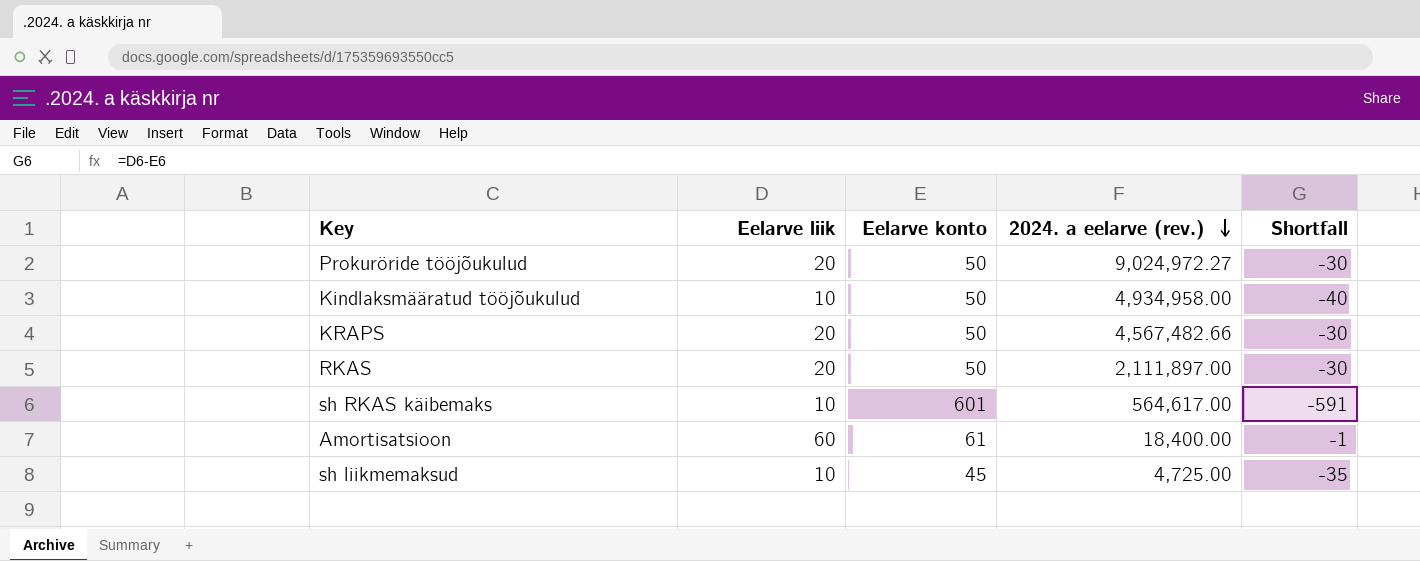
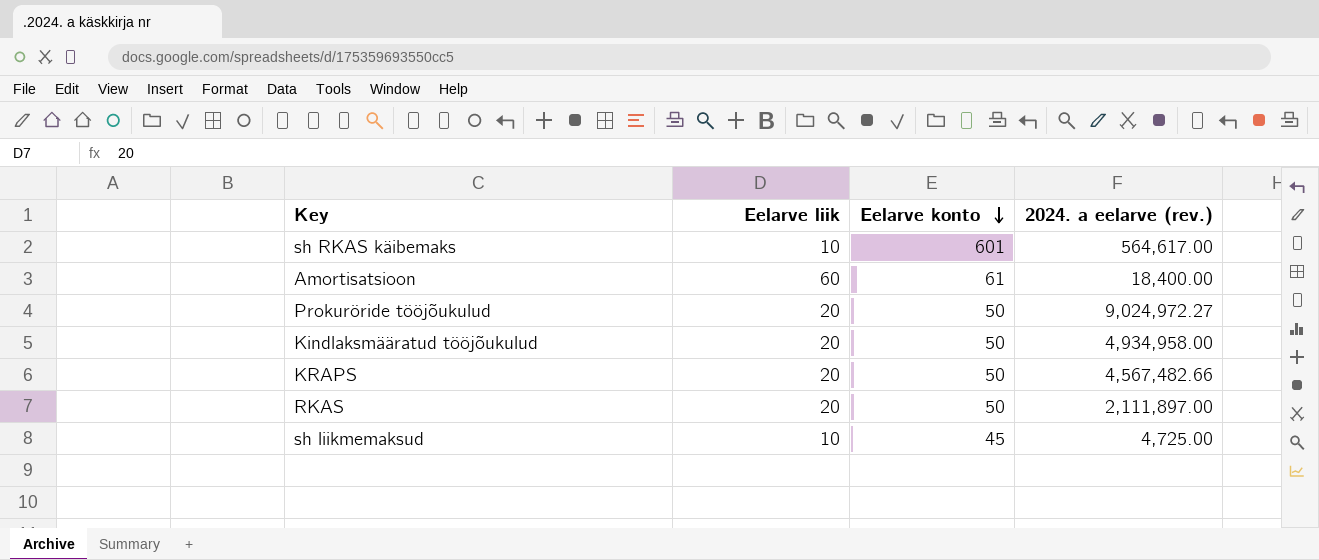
row order: 2024. a eelarve (rev.) descending -> Eelarve konto descending
column Shortfall | formula: [Eelarve liik] - [Eelarve konto] -> none
Kindlaksmääratud tööjõukulud | Eelarve liik: 10 -> 20

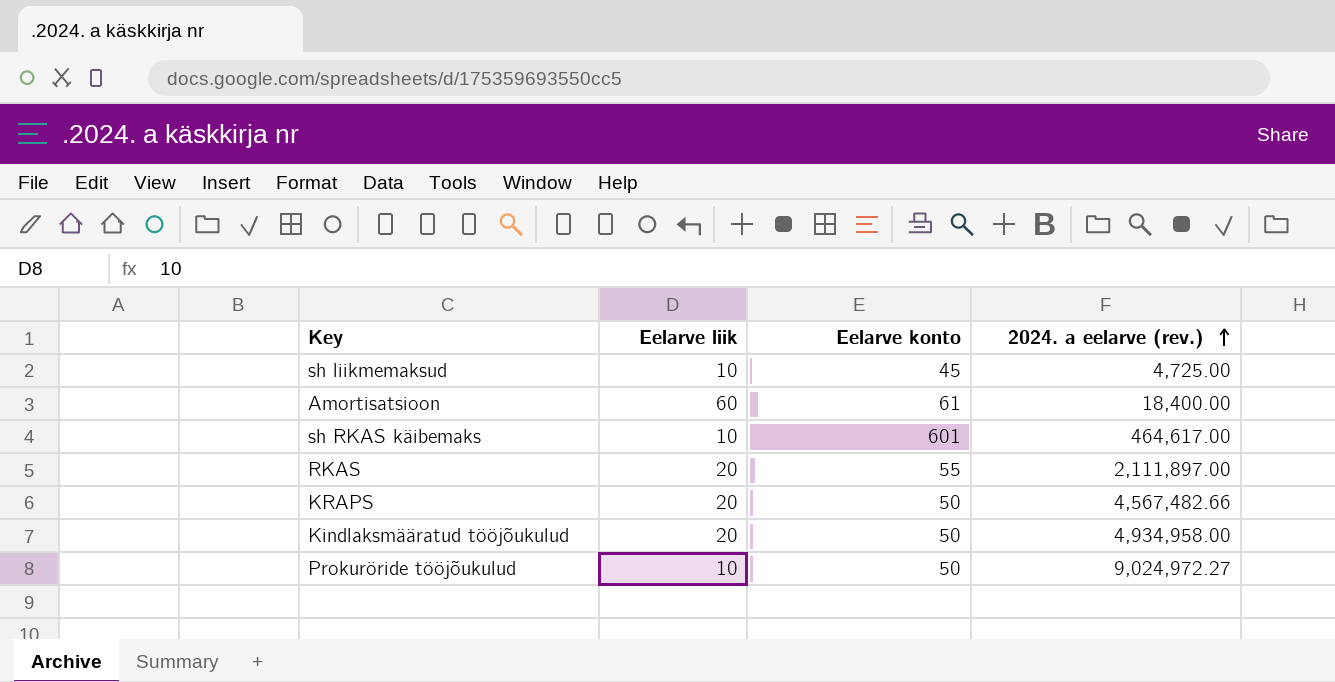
row order: Eelarve konto descending -> 2024. a eelarve (rev.) ascending
sh RKAS käibemaks | 2024. a eelarve (rev.): 564,617.00 -> 464,617.00
RKAS | Eelarve konto: 50 -> 55
Prokuröride tööjõukulud | Eelarve liik: 20 -> 10

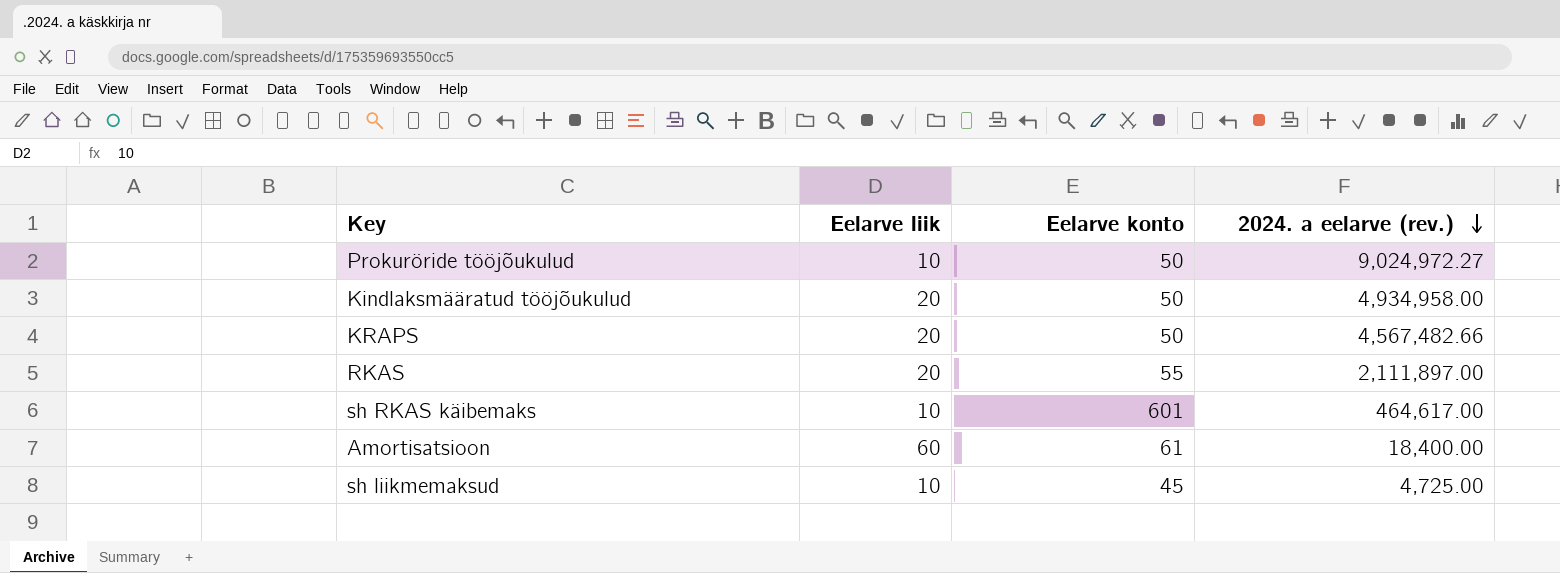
row order: 2024. a eelarve (rev.) ascending -> 2024. a eelarve (rev.) descending

